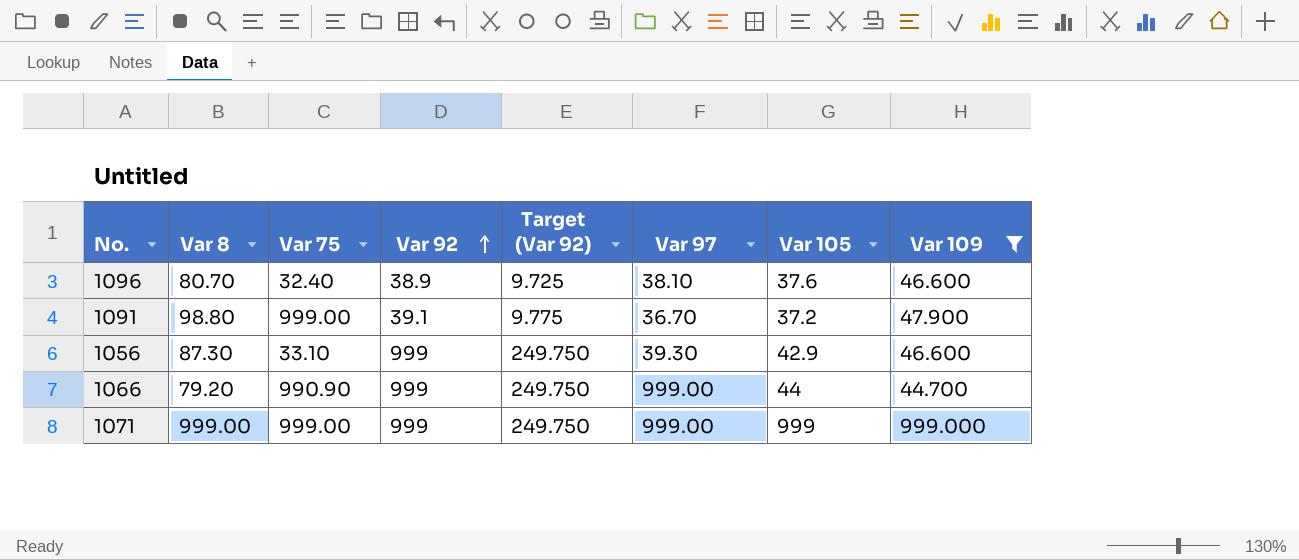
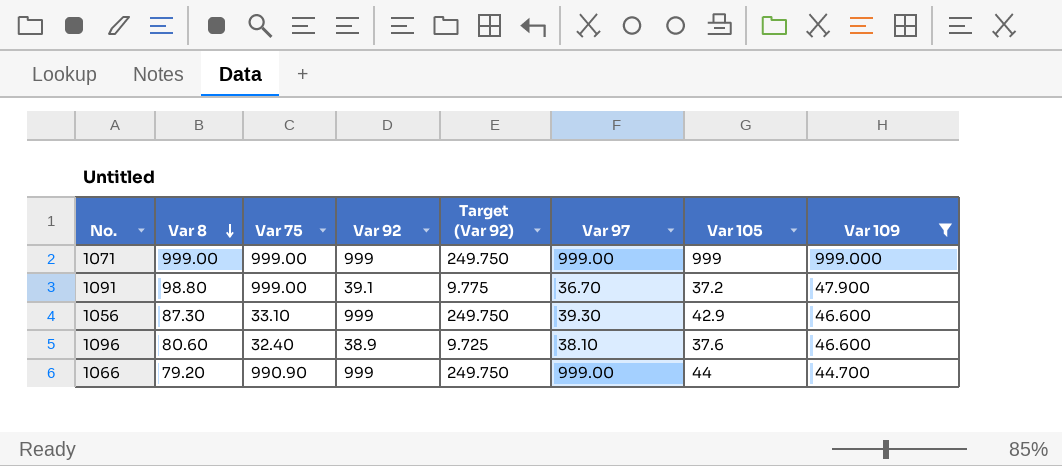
row order: Var 92 ascending -> Var 8 descending
1096 | Var 8: 80.70 -> 80.60

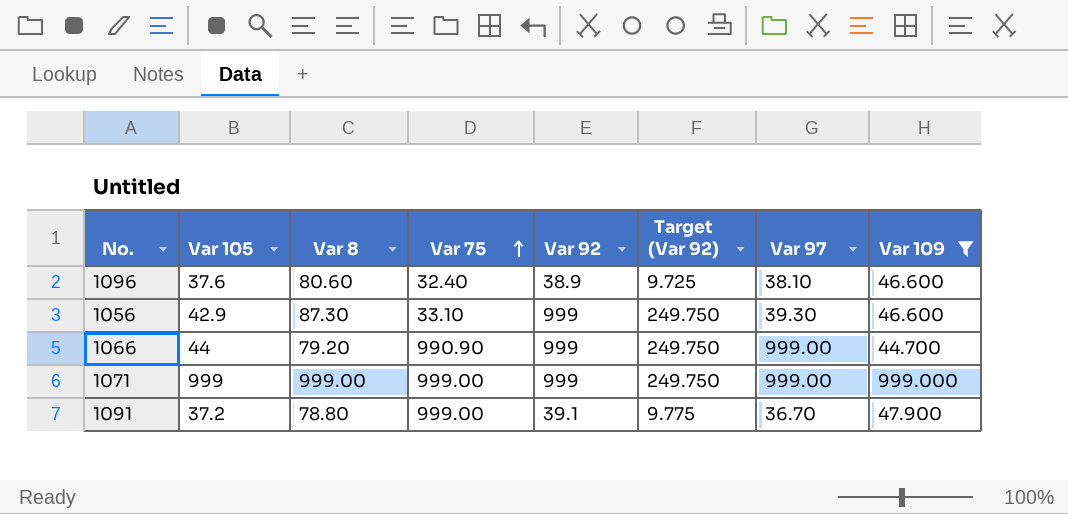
row order: Var 8 descending -> Var 75 ascending
column Var 105 | position: 7 -> 2
1091 | Var 8: 98.80 -> 78.80

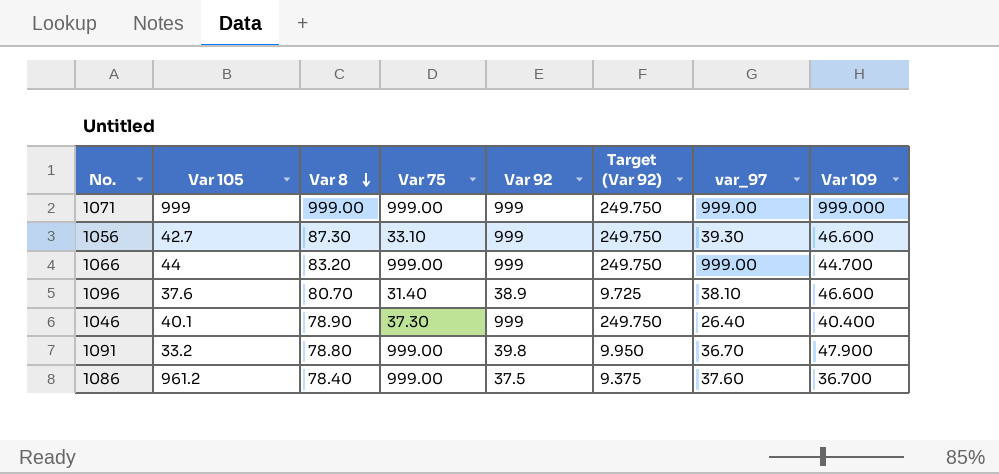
filter: Var 109 >= 44.700 -> none
row order: Var 75 ascending -> Var 8 descending
column name: Var 97 -> var_97
1056 | Var 105: 42.9 -> 42.7
1066 | Var 8: 79.20 -> 83.20
1066 | Var 75: 990.90 -> 999.00
1096 | Var 8: 80.60 -> 80.70
1096 | Var 75: 32.40 -> 31.40
1091 | Var 105: 37.2 -> 33.2
1091 | Var 92: 39.1 -> 39.8
1091 | Target (Var 92): 9.775 -> 9.950

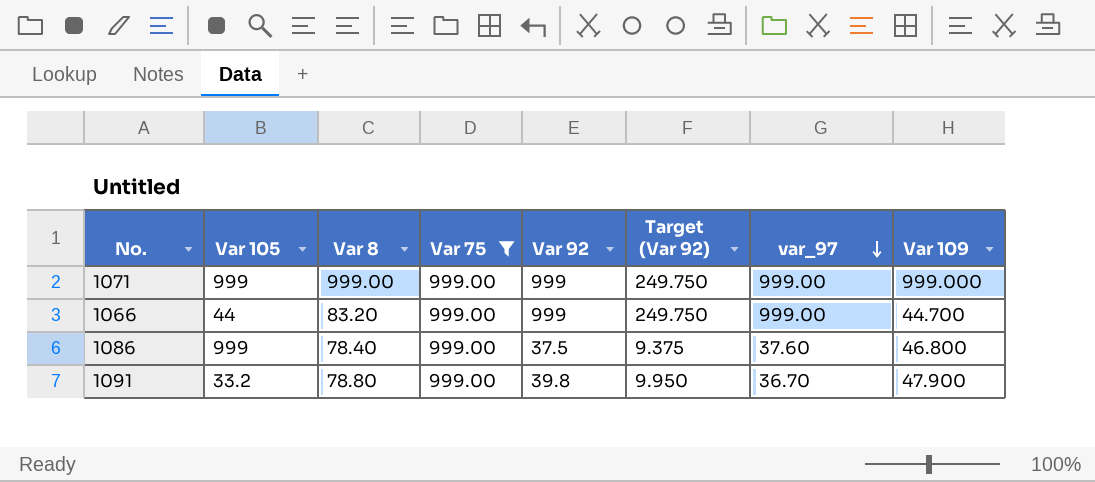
filter: none -> Var 75 = 999.00
row order: Var 8 descending -> var_97 descending
1086 | Var 105: 961.2 -> 999
1086 | Var 109: 36.700 -> 46.800

